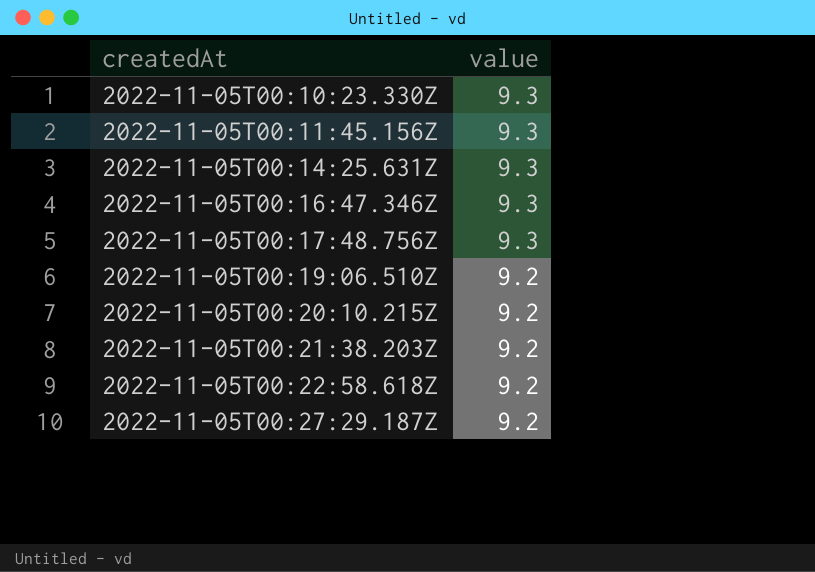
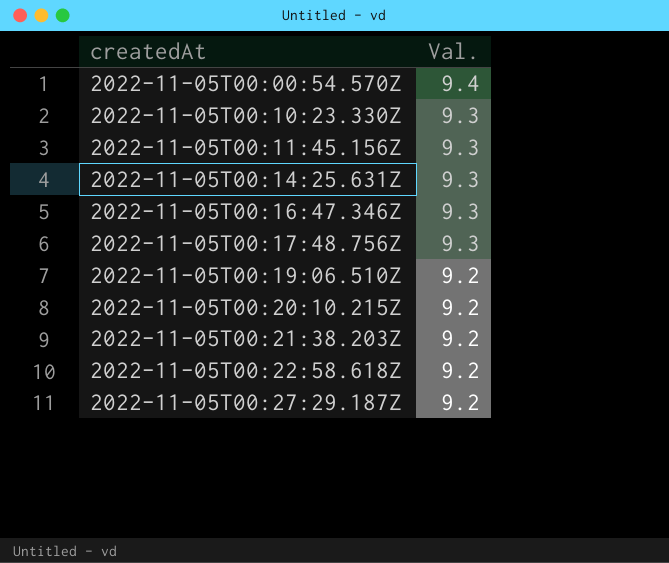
column name: value -> Val.
row 2022-11-05T00:00:54.570Z: none -> 9.4

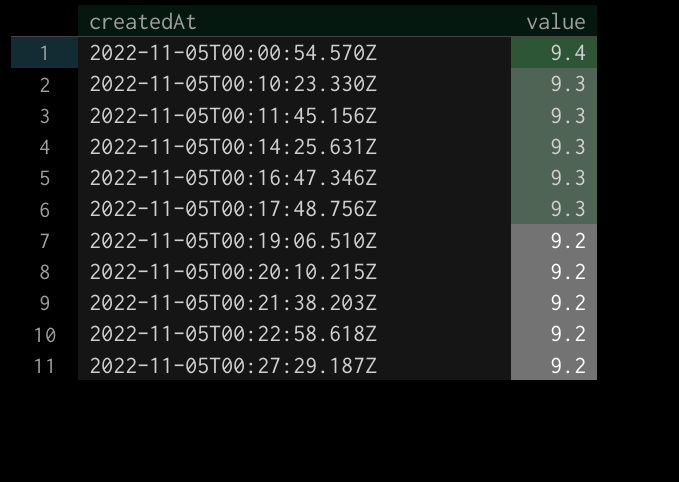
column name: Val. -> value

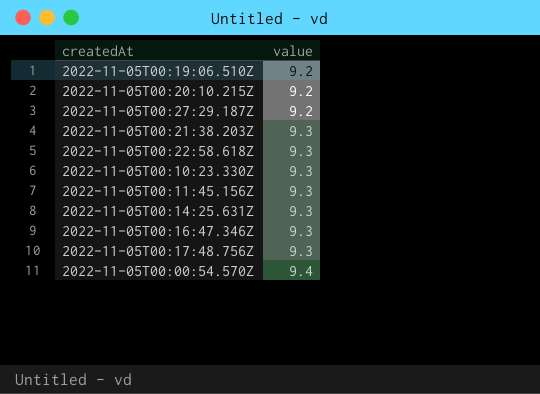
row order: createdAt ascending -> value ascending
2022-11-05T00:21:38.203Z | value: 9.2 -> 9.3
2022-11-05T00:22:58.618Z | value: 9.2 -> 9.3

